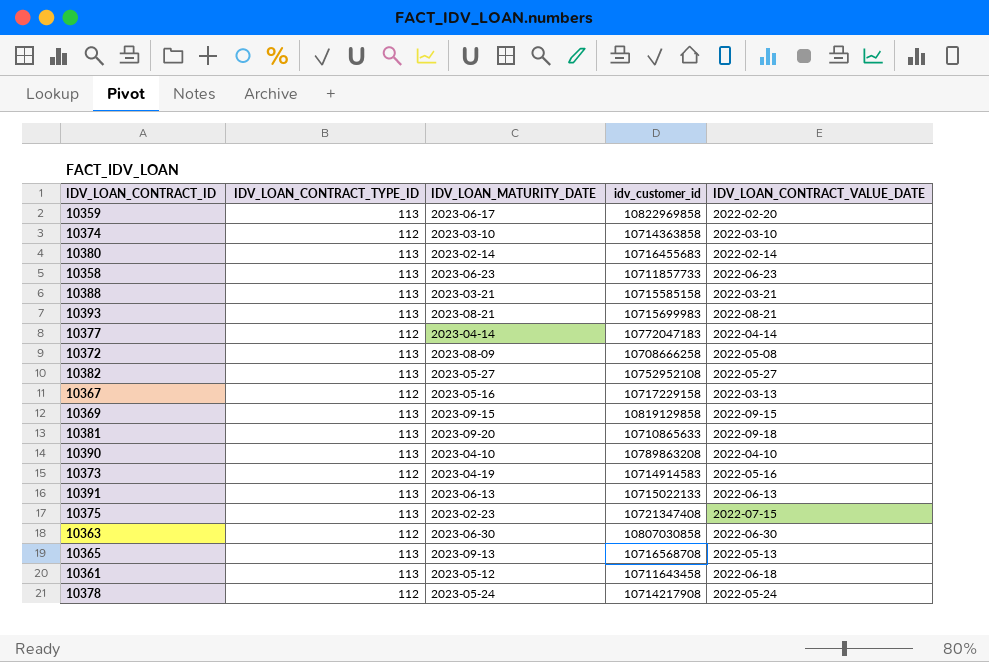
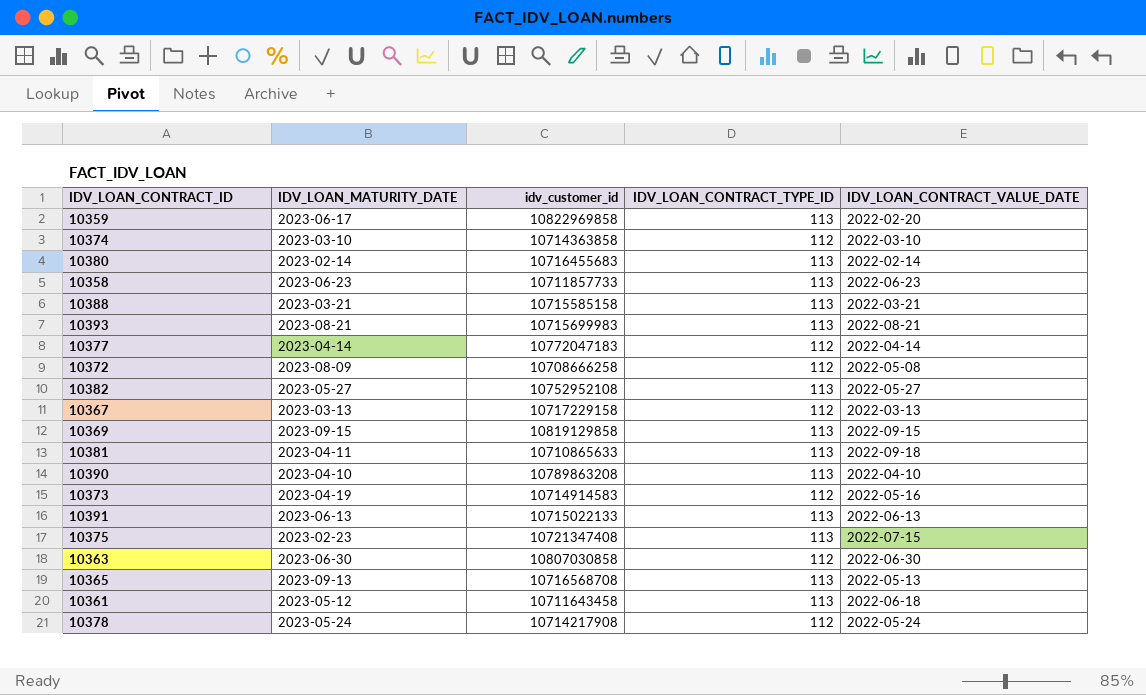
column IDV_LOAN_CONTRACT_TYPE_ID | position: 2 -> 4
10372 | IDV_LOAN_CONTRACT_TYPE_ID: 113 -> 112
10367 | IDV_LOAN_MATURITY_DATE: 2023-05-16 -> 2023-03-13
10381 | IDV_LOAN_MATURITY_DATE: 2023-09-20 -> 2023-04-11

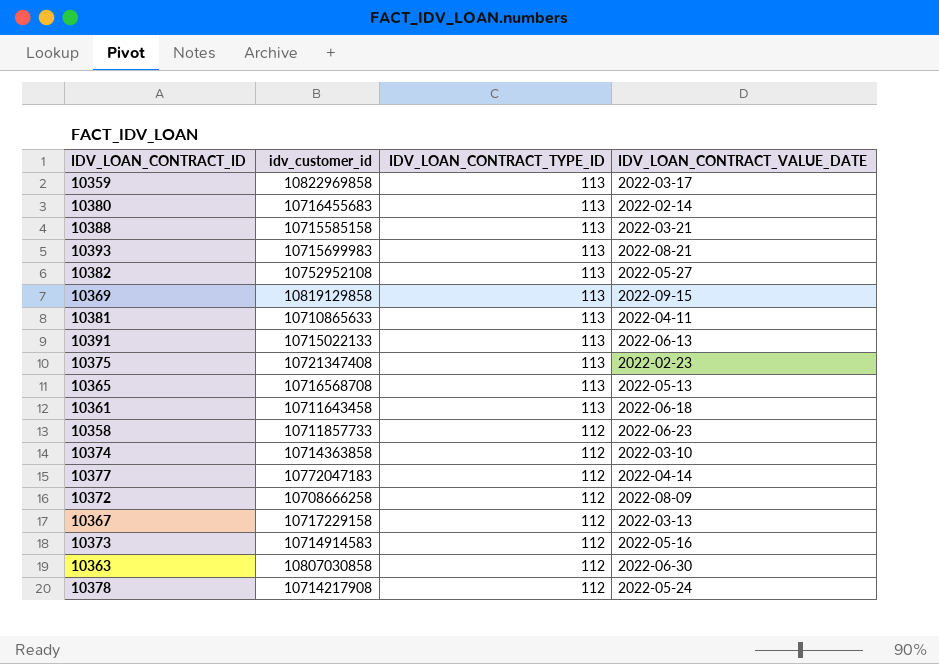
row order: none -> IDV_LOAN_CONTRACT_TYPE_ID descending
column IDV_LOAN_MATURITY_DATE | position: 2 -> none
row 10390: 2023-04-10 | 10789863208 | 113 | 2022-04-10 -> none
10359 | IDV_LOAN_CONTRACT_VALUE_DATE: 2022-02-20 -> 2022-03-17
10381 | IDV_LOAN_CONTRACT_VALUE_DATE: 2022-09-18 -> 2022-04-11
10375 | IDV_LOAN_CONTRACT_VALUE_DATE: 2022-07-15 -> 2022-02-23
10358 | IDV_LOAN_CONTRACT_TYPE_ID: 113 -> 112
10372 | IDV_LOAN_CONTRACT_VALUE_DATE: 2022-05-08 -> 2022-08-09

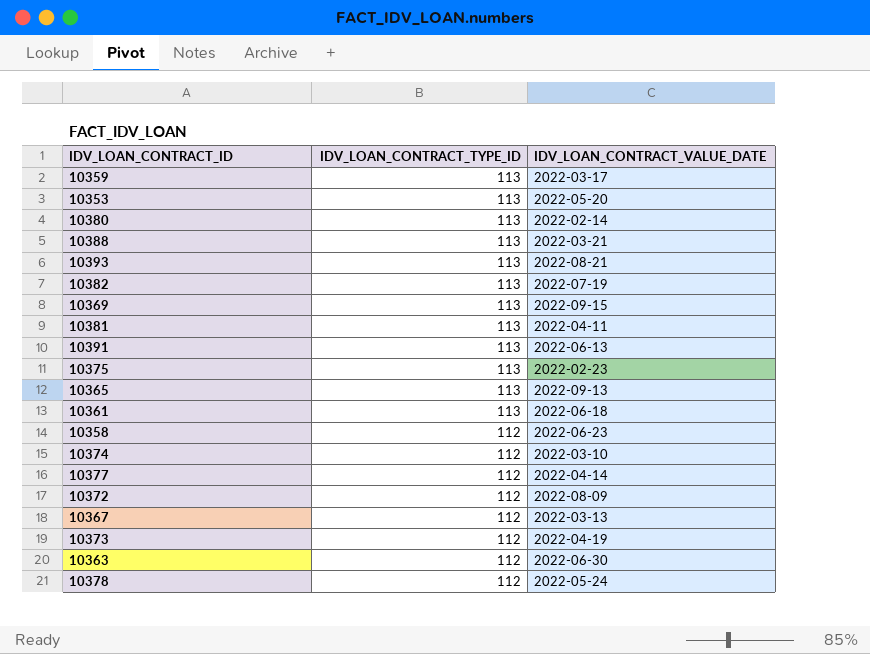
column idv_customer_id | position: 2 -> none
row 10353: none -> 113 | 2022-05-20
10382 | IDV_LOAN_CONTRACT_VALUE_DATE: 2022-05-27 -> 2022-07-19
10365 | IDV_LOAN_CONTRACT_VALUE_DATE: 2022-05-13 -> 2022-09-13
10373 | IDV_LOAN_CONTRACT_VALUE_DATE: 2022-05-16 -> 2022-04-19

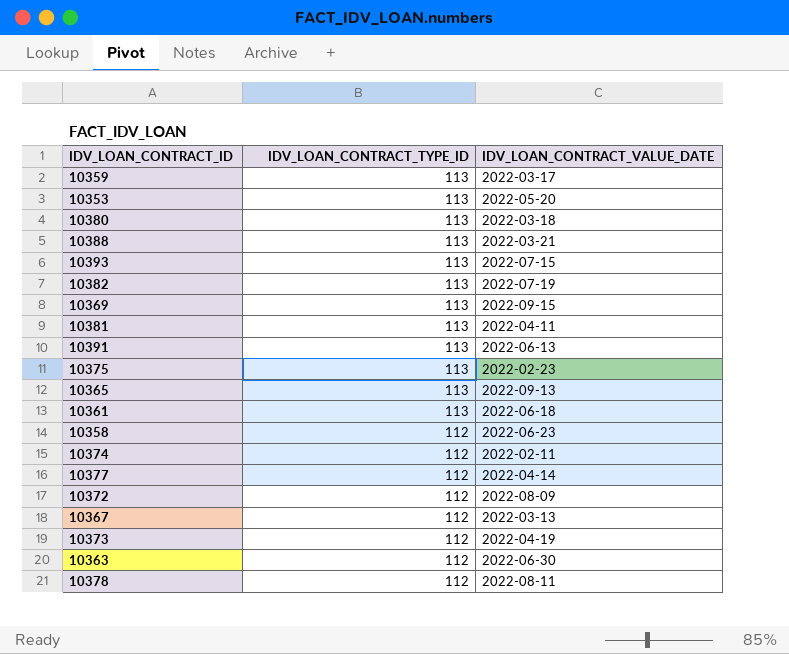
10380 | IDV_LOAN_CONTRACT_VALUE_DATE: 2022-02-14 -> 2022-03-18
10393 | IDV_LOAN_CONTRACT_VALUE_DATE: 2022-08-21 -> 2022-07-15
10374 | IDV_LOAN_CONTRACT_VALUE_DATE: 2022-03-10 -> 2022-02-11
10378 | IDV_LOAN_CONTRACT_VALUE_DATE: 2022-05-24 -> 2022-08-11

